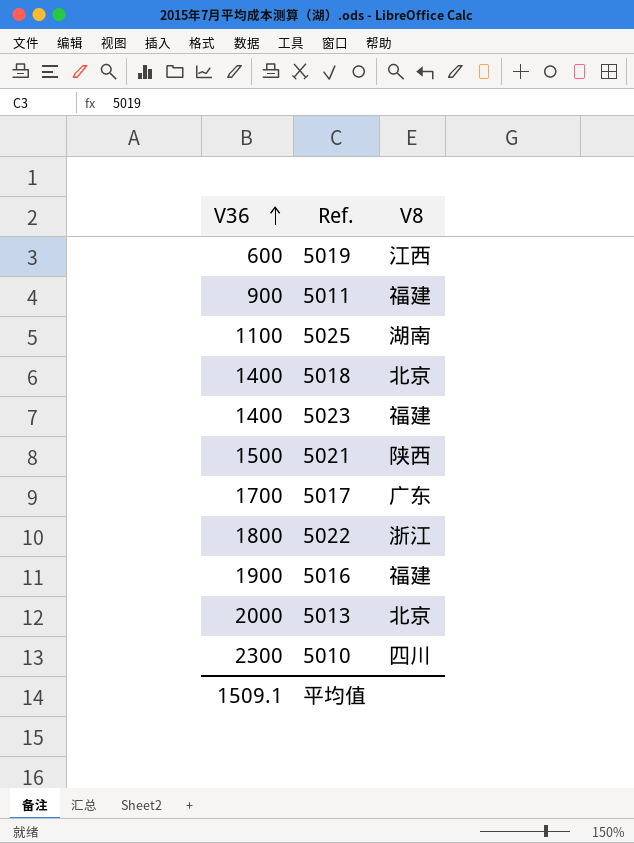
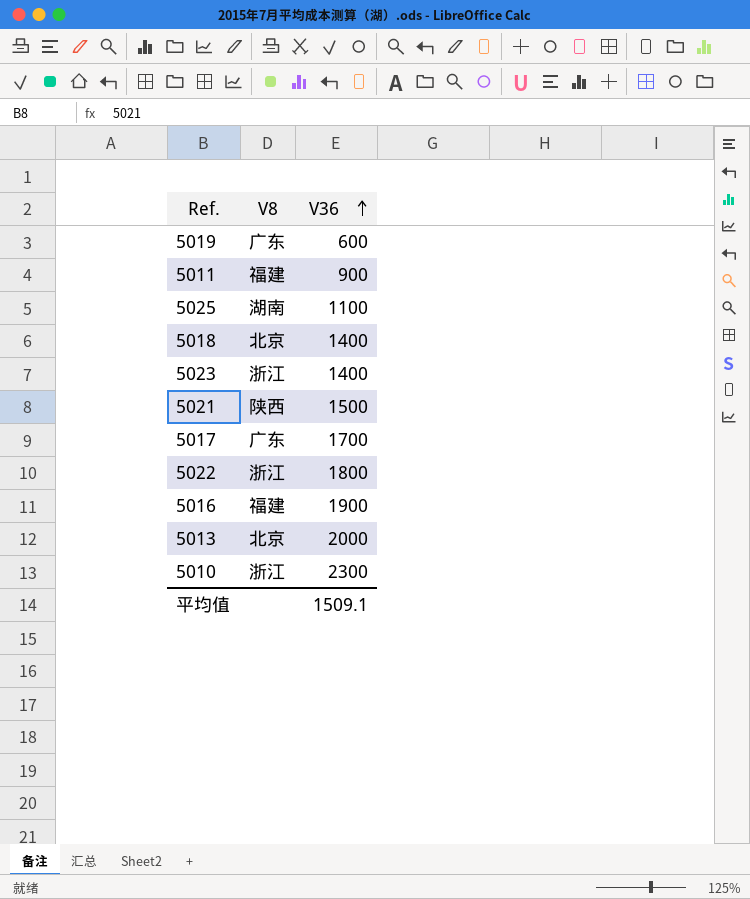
column V36 | position: 1 -> 3
5019 | V8: 江西 -> 广东
5023 | V8: 福建 -> 浙江
5010 | V8: 四川 -> 浙江

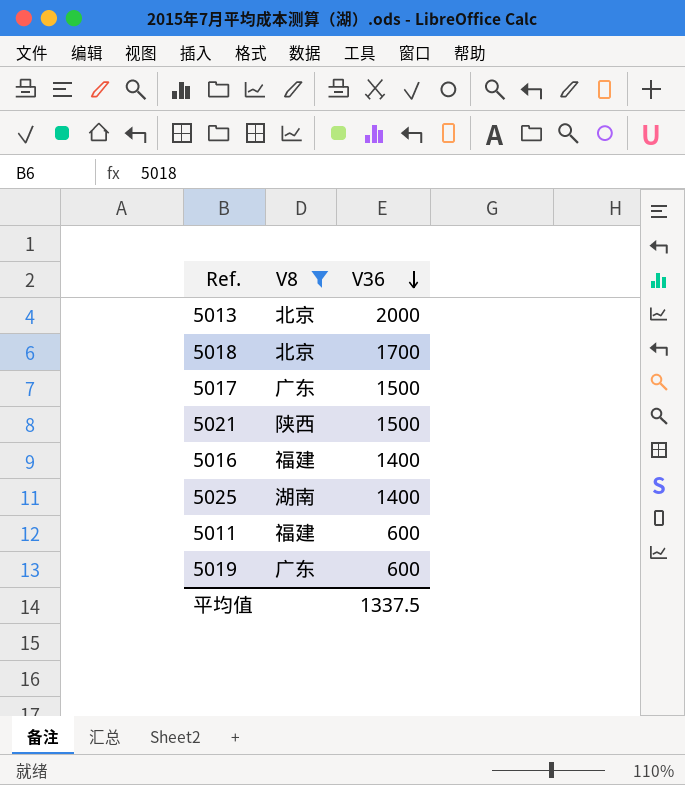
filter: none -> V8 != 浙江
row order: V36 ascending -> V36 descending
5018 | V36: 1400 -> 1700
5017 | V36: 1700 -> 1500
5016 | V36: 1900 -> 1400
5025 | V36: 1100 -> 1400
5011 | V36: 900 -> 600
平均值 | V36: 1509.1 -> 1337.5

